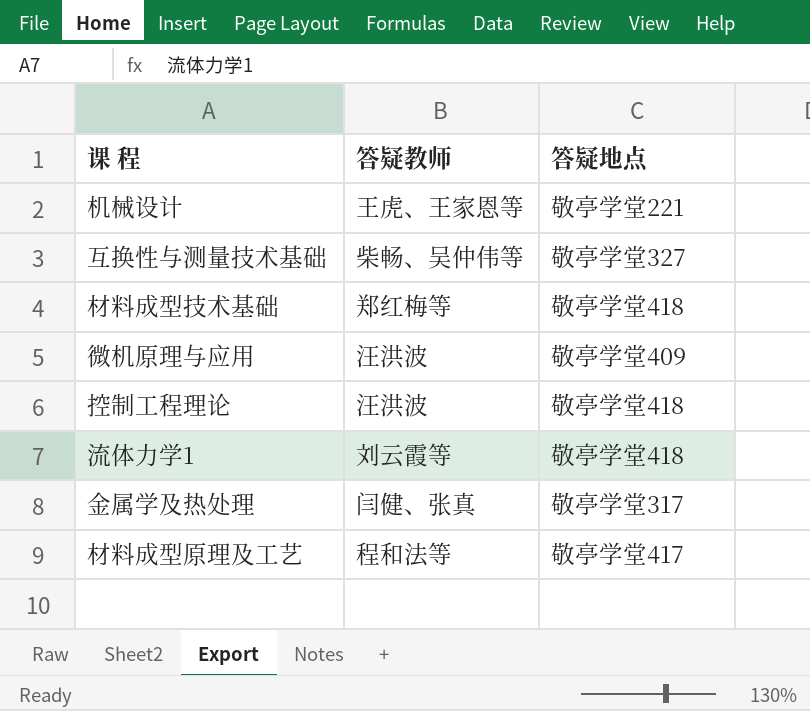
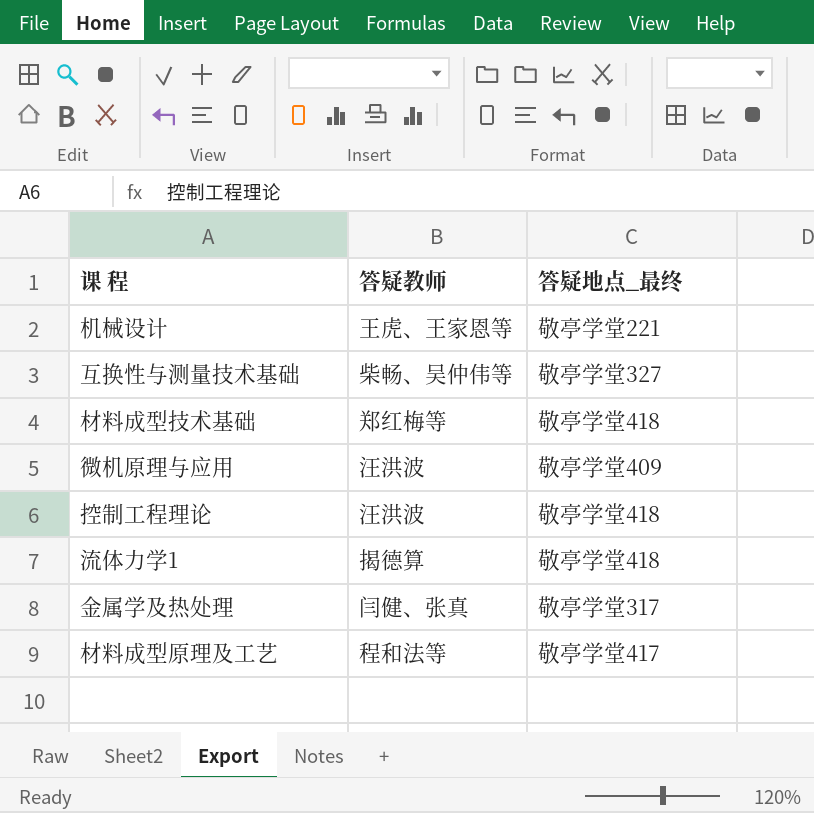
column name: 答疑地点 -> 答疑地点_最终
流体力学1 | 答疑教师: 刘云霞等 -> 揭德算

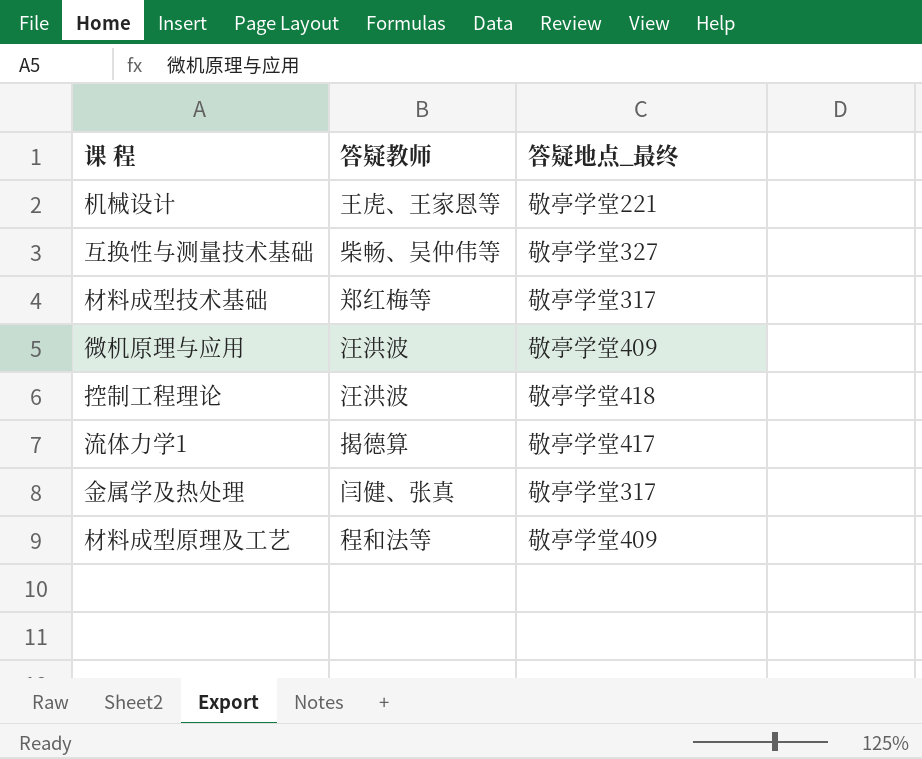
材料成型技术基础 | 答疑地点_最终: 敬亭学堂418 -> 敬亭学堂317
流体力学1 | 答疑地点_最终: 敬亭学堂418 -> 敬亭学堂417
材料成型原理及工艺 | 答疑地点_最终: 敬亭学堂417 -> 敬亭学堂409

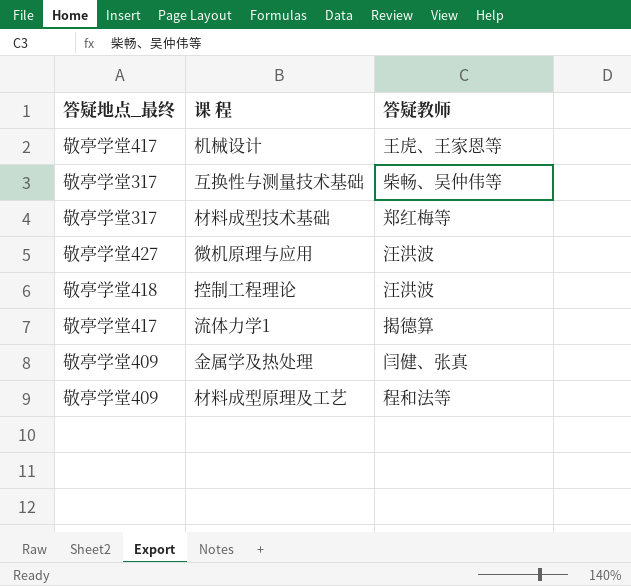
column 答疑地点_最终 | position: 3 -> 1
机械设计 | 答疑地点_最终: 敬亭学堂221 -> 敬亭学堂417
互换性与测量技术基础 | 答疑地点_最终: 敬亭学堂327 -> 敬亭学堂317
微机原理与应用 | 答疑地点_最终: 敬亭学堂409 -> 敬亭学堂427
金属学及热处理 | 答疑地点_最终: 敬亭学堂317 -> 敬亭学堂409

